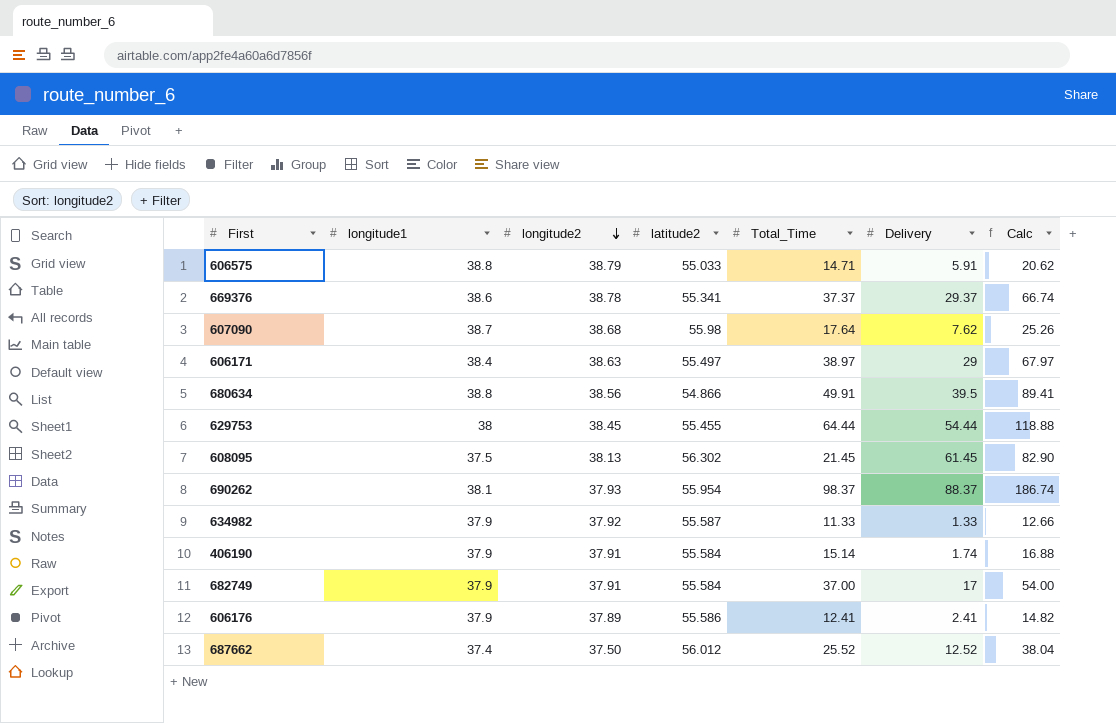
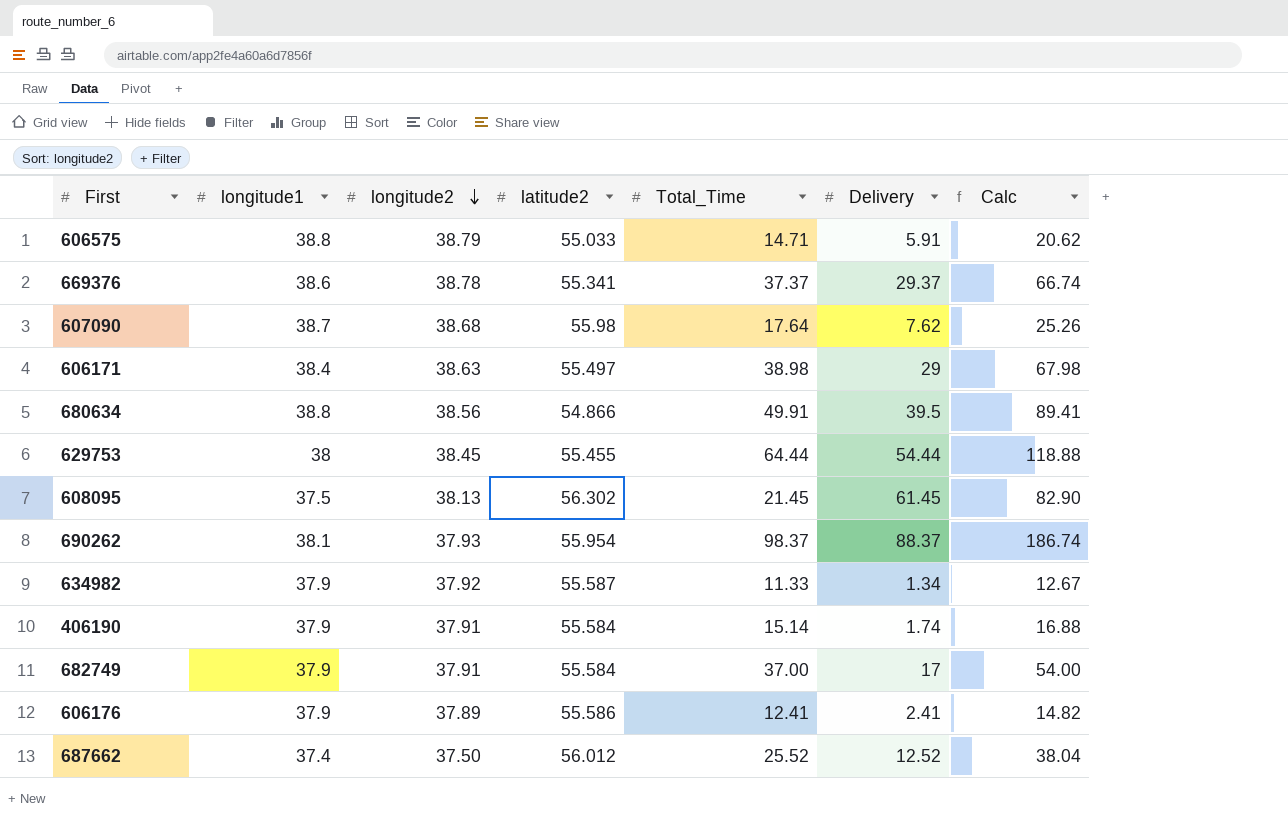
606171 | Total_Time: 38.97 -> 38.98
606171 | Calc: 67.97 -> 67.98
634982 | Delivery: 1.33 -> 1.34
634982 | Calc: 12.66 -> 12.67

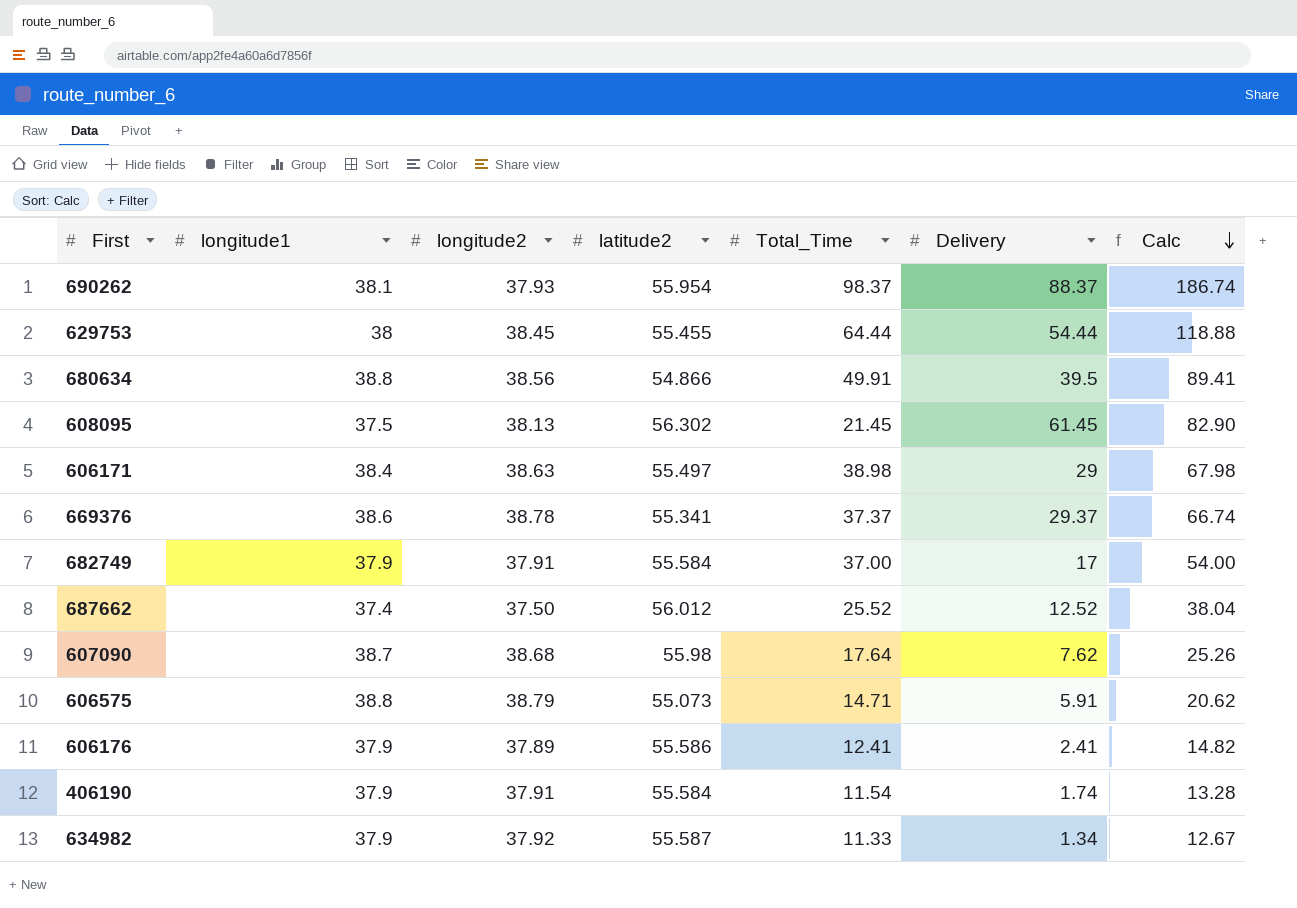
row order: longitude2 descending -> Calc descending
606575 | latitude2: 55.033 -> 55.073
406190 | Total_Time: 15.14 -> 11.54
406190 | Calc: 16.88 -> 13.28

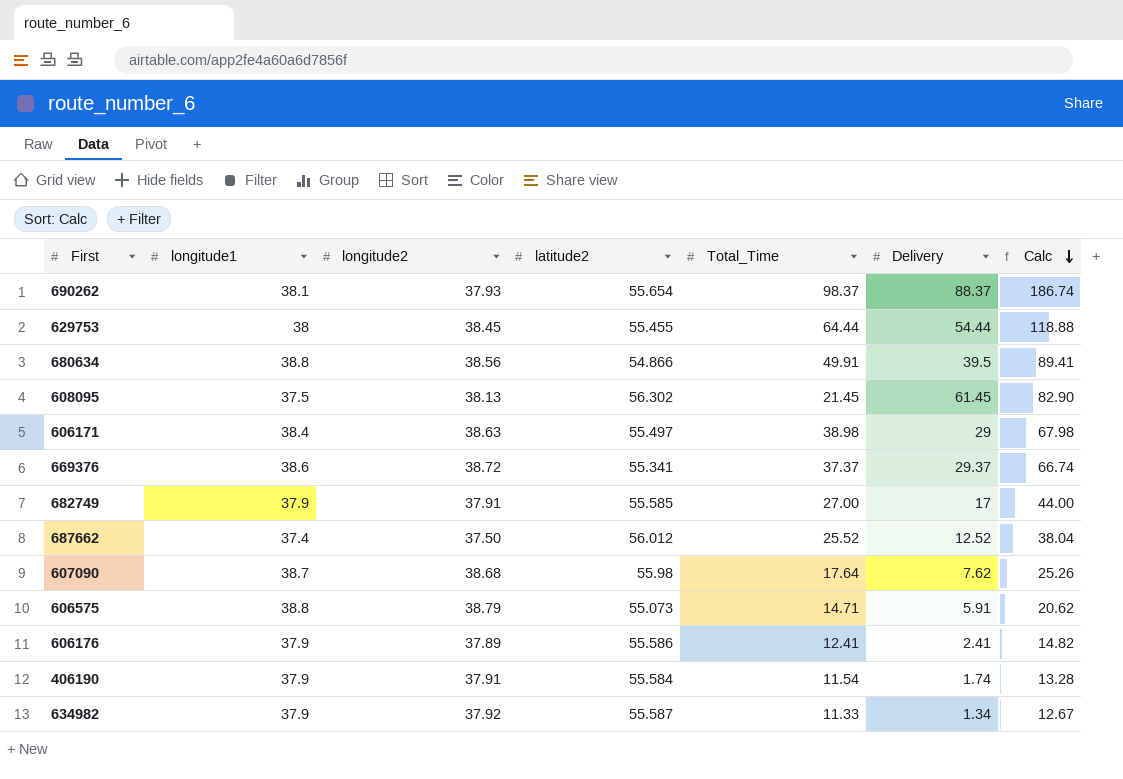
690262 | latitude2: 55.954 -> 55.654
669376 | longitude2: 38.78 -> 38.72
682749 | latitude2: 55.584 -> 55.585
682749 | Total_Time: 37.00 -> 27.00
682749 | Calc: 54.00 -> 44.00

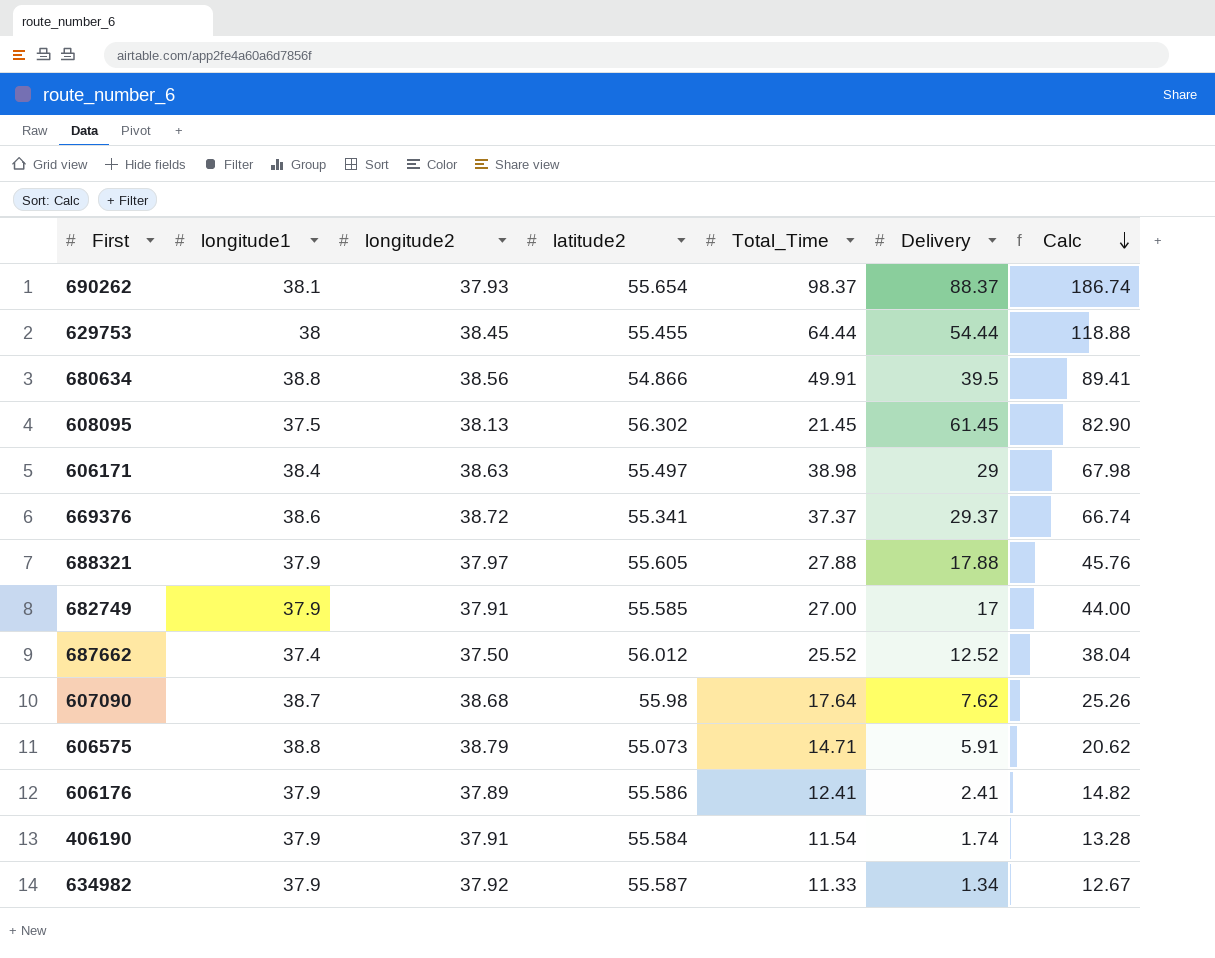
row 688321: none -> 37.9 | 37.97 | 55.605 | 27.88 | 17.88 | 45.76

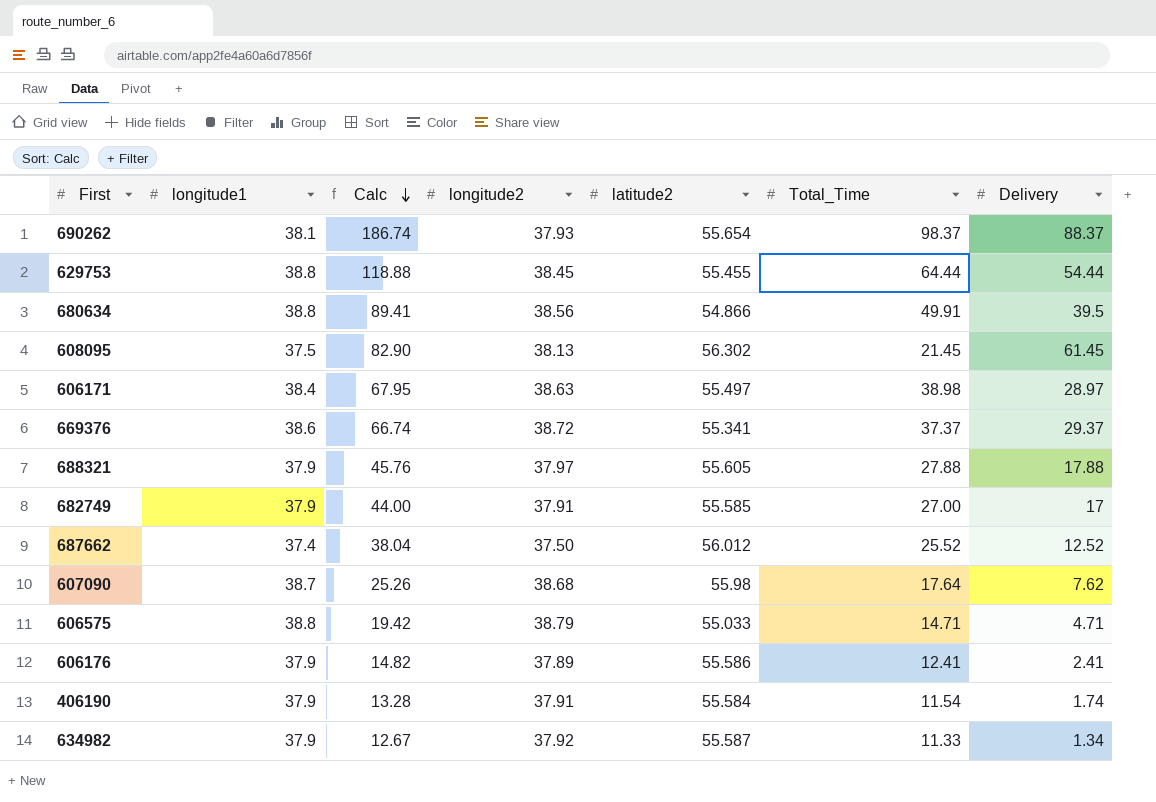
column Calc | position: 7 -> 3
629753 | longitude1: 38 -> 38.8
606171 | Calc: 67.98 -> 67.95
606171 | Delivery: 29 -> 28.97
606575 | Calc: 20.62 -> 19.42
606575 | latitude2: 55.073 -> 55.033
606575 | Delivery: 5.91 -> 4.71

